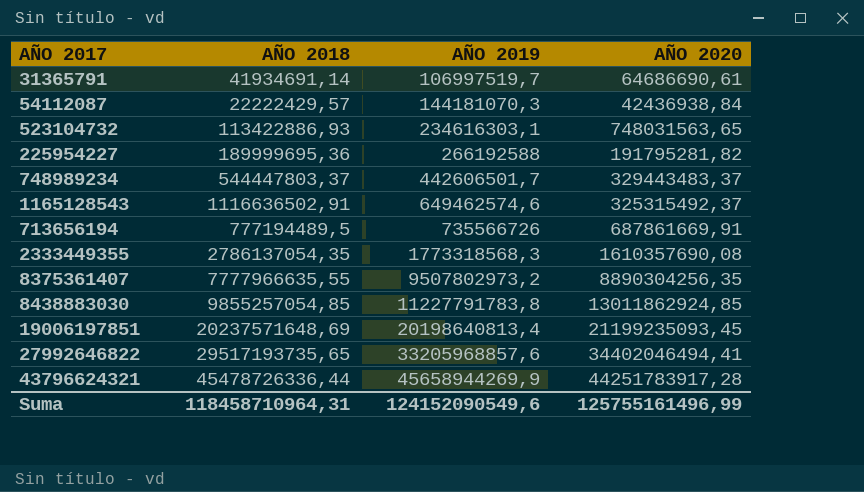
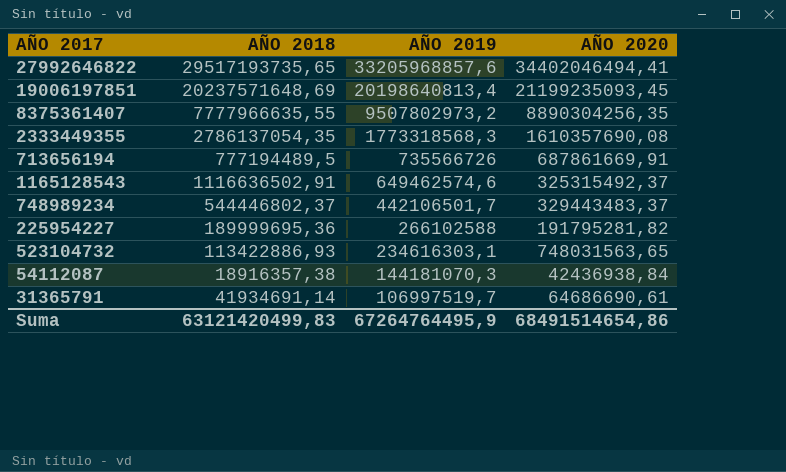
row order: AÑO 2019 ascending -> AÑO 2019 descending
row 8438883030: 9855257054,85 | 11227791783,8 | 13011862924,85 -> none
row 43796624321: 45478726336,44 | 45658944269,9 | 44251783917,28 -> none
748989234 | AÑO 2018: 544447803,37 -> 544446802,37
748989234 | AÑO 2019: 442606501,7 -> 442106501,7
225954227 | AÑO 2019: 266192588 -> 266102588
54112087 | AÑO 2018: 22222429,57 -> 18916357,38
Suma | AÑO 2018: 118458710964,31 -> 63121420499,83
Suma | AÑO 2019: 124152090549,6 -> 67264764495,9
Suma | AÑO 2020: 125755161496,99 -> 68491514654,86

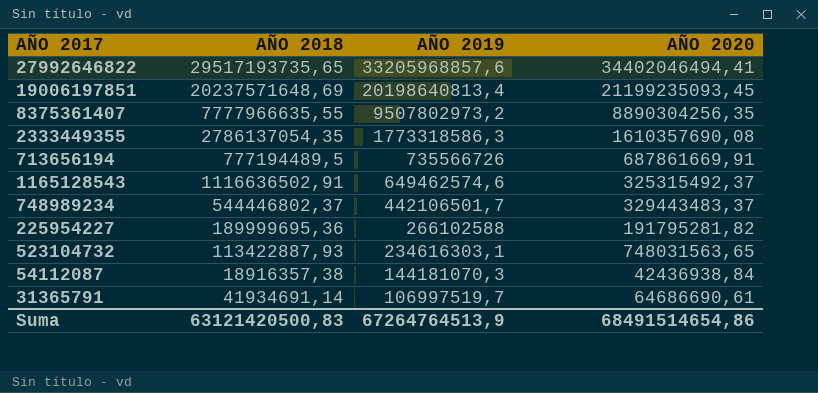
2333449355 | AÑO 2019: 1773318568,3 -> 1773318586,3
523104732 | AÑO 2018: 113422886,93 -> 113422887,93
Suma | AÑO 2018: 63121420499,83 -> 63121420500,83
Suma | AÑO 2019: 67264764495,9 -> 67264764513,9

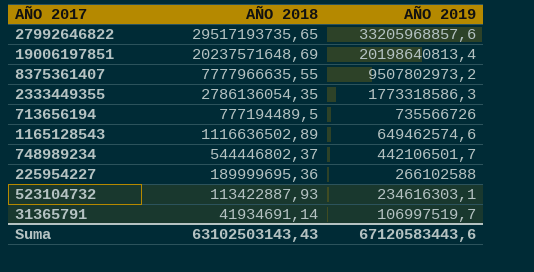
column AÑO 2020 | position: 4 -> none
row 54112087: 18916357,38 | 144181070,3 | 42436938,84 -> none
2333449355 | AÑO 2018: 2786137054,35 -> 2786136054,35
1165128543 | AÑO 2018: 1116636502,91 -> 1116636502,89
Suma | AÑO 2018: 63121420500,83 -> 63102503143,43
Suma | AÑO 2019: 67264764513,9 -> 67120583443,6

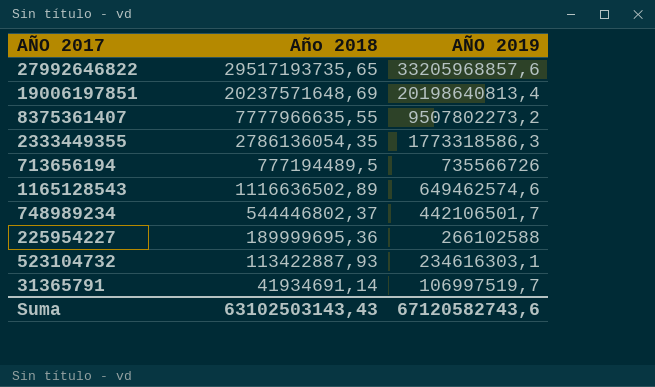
column name: AÑO 2018 -> Año 2018
8375361407 | AÑO 2019: 9507802973,2 -> 9507802273,2
Suma | AÑO 2019: 67120583443,6 -> 67120582743,6

